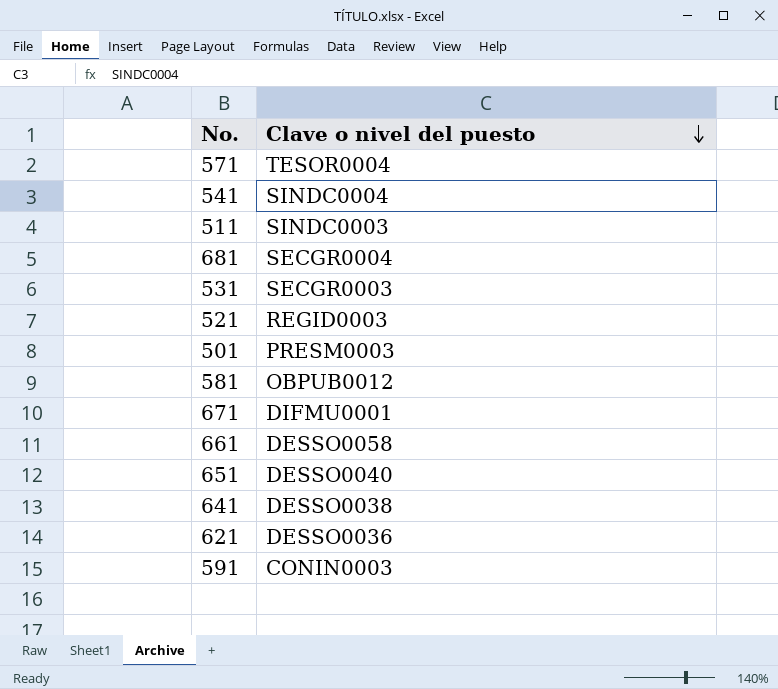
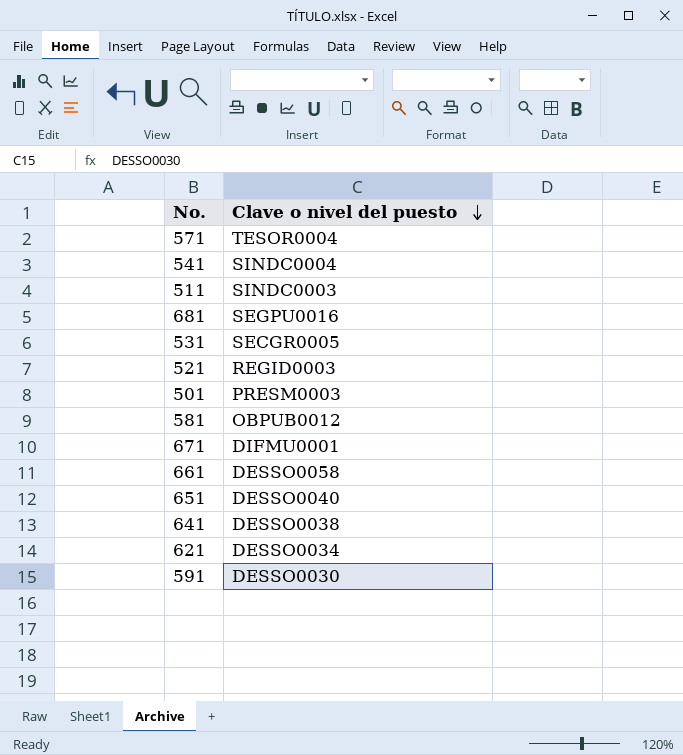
681 | Clave o nivel del puesto: SECGR0004 -> SEGPU0016
531 | Clave o nivel del puesto: SECGR0003 -> SECGR0005
621 | Clave o nivel del puesto: DESSO0036 -> DESSO0034
591 | Clave o nivel del puesto: CONIN0003 -> DESSO0030

